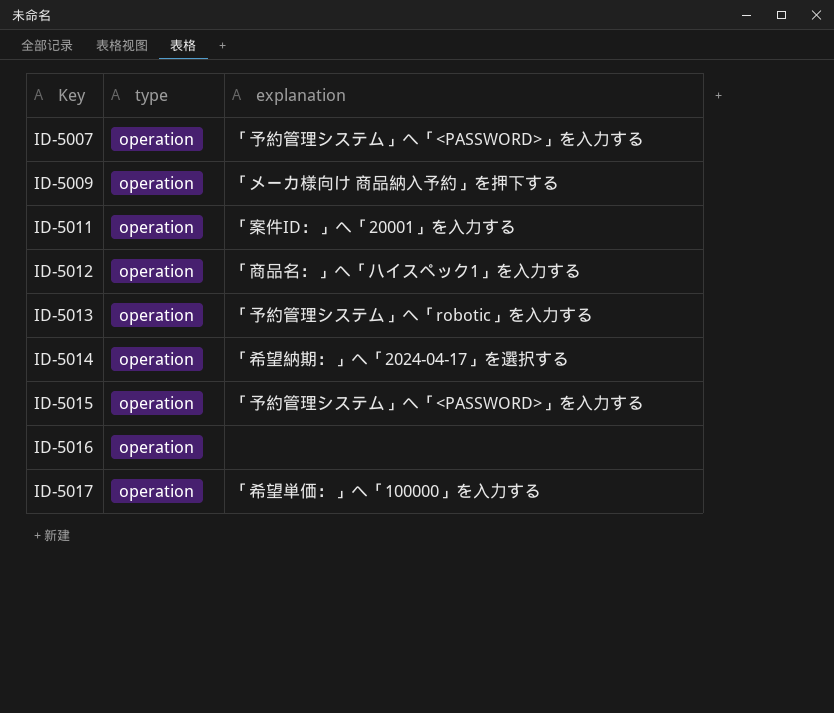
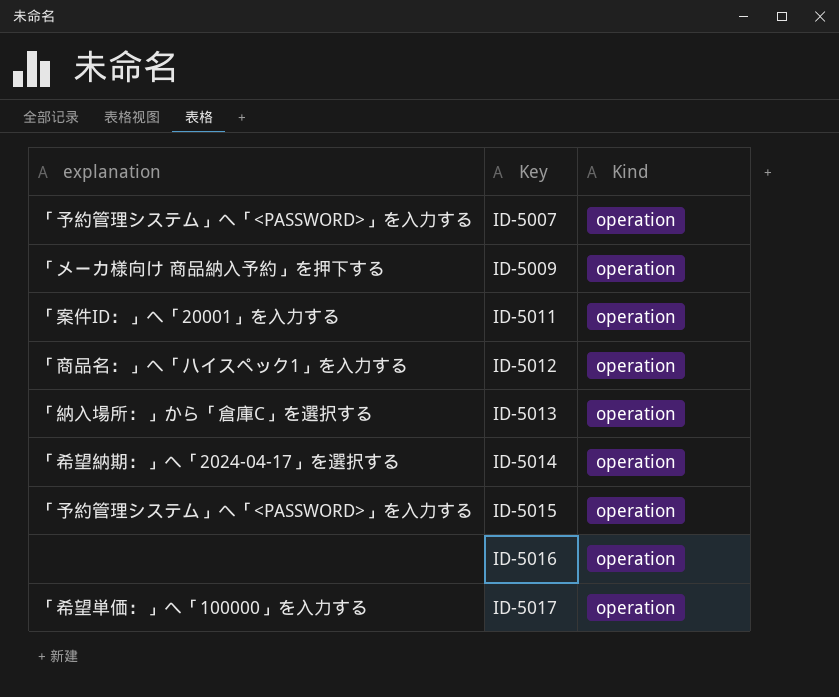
column explanation | position: 3 -> 1
column name: type -> Kind
ID-5013 | explanation: 「予約管理システム」へ「robotic」を入力する -> 「納入場所：」から「倉庫C」を選択する

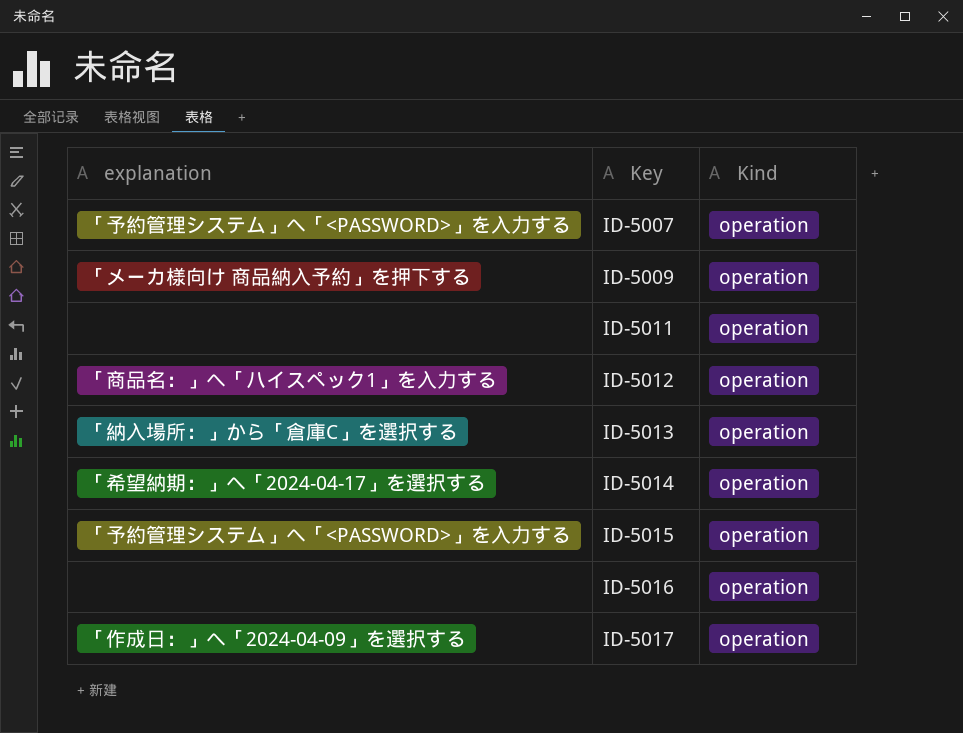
ID-5011 | explanation: 「案件ID：」へ「20001」を入力する -> none
ID-5017 | explanation: 「希望単価：」へ「100000」を入力する -> 「作成日：」へ「2024-04-09」を選択する

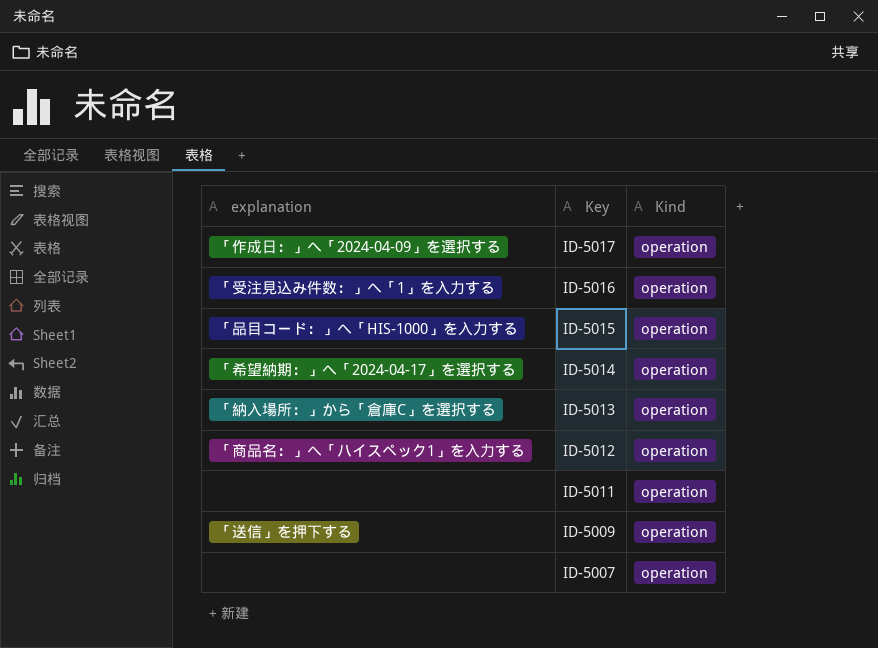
row order: Key ascending -> Key descending
ID-5016 | explanation: none -> 「受注見込み件数：」へ「1」を入力する
ID-5015 | explanation: 「予約管理システム」へ「<PASSWORD>」を入力する -> 「品目コード：」へ「HIS-1000」を入力する
ID-5009 | explanation: 「メーカ様向け 商品納入予約」を押下する -> 「送信」を押下する
ID-5007 | explanation: 「予約管理システム」へ「<PASSWORD>」を入力する -> none

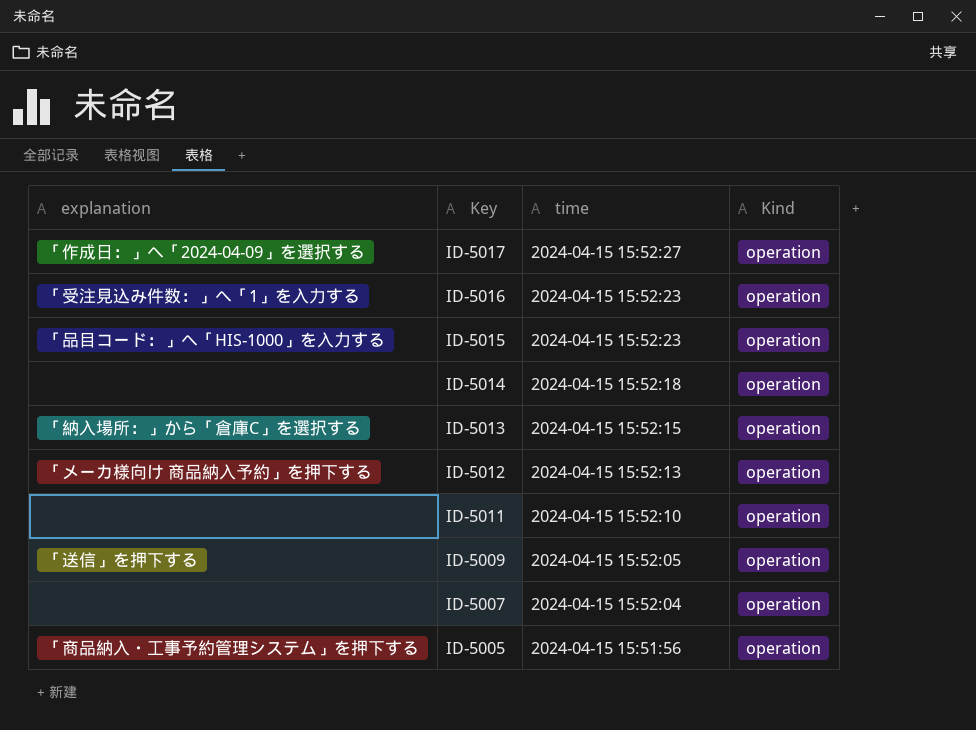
column time | position: none -> 3
ID-5014 | explanation: 「希望納期：」へ「2024-04-17」を選択する -> none
ID-5012 | explanation: 「商品名：」へ「ハイスペック1」を入力する -> 「メーカ様向け 商品納入予約」を押下する
row ID-5005: none -> 「商品納入・工事予約管理システム」を押下する | 2024-04-15 15:51:56 | operation

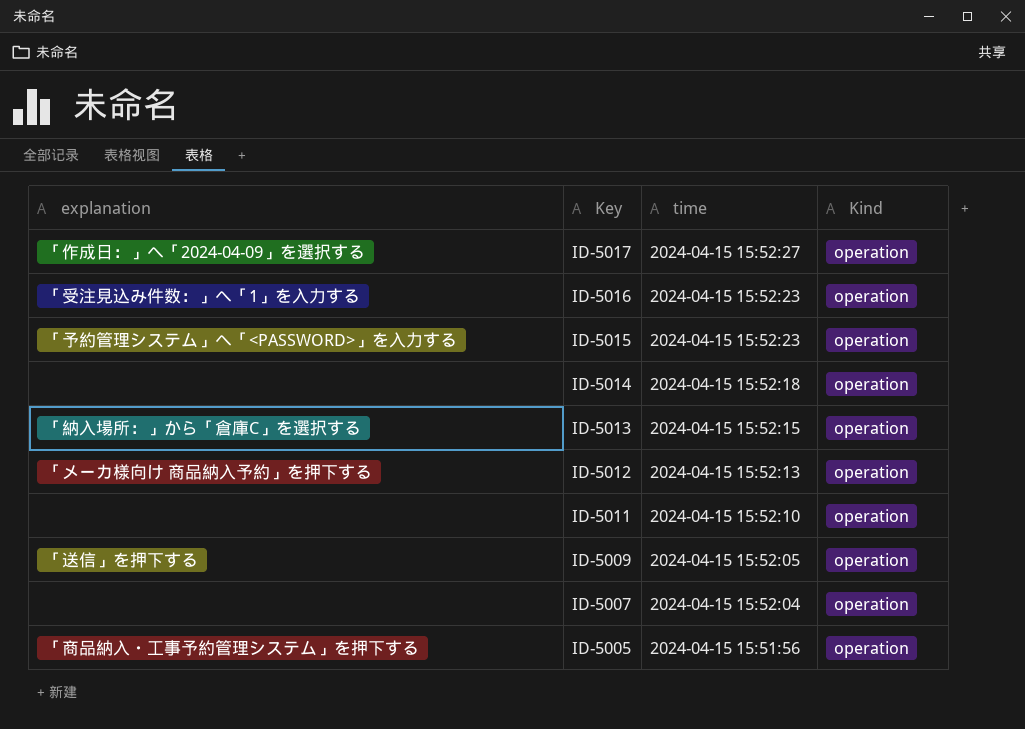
ID-5015 | explanation: 「品目コード：」へ「HIS-1000」を入力する -> 「予約管理システム」へ「<PASSWORD>」を入力する

